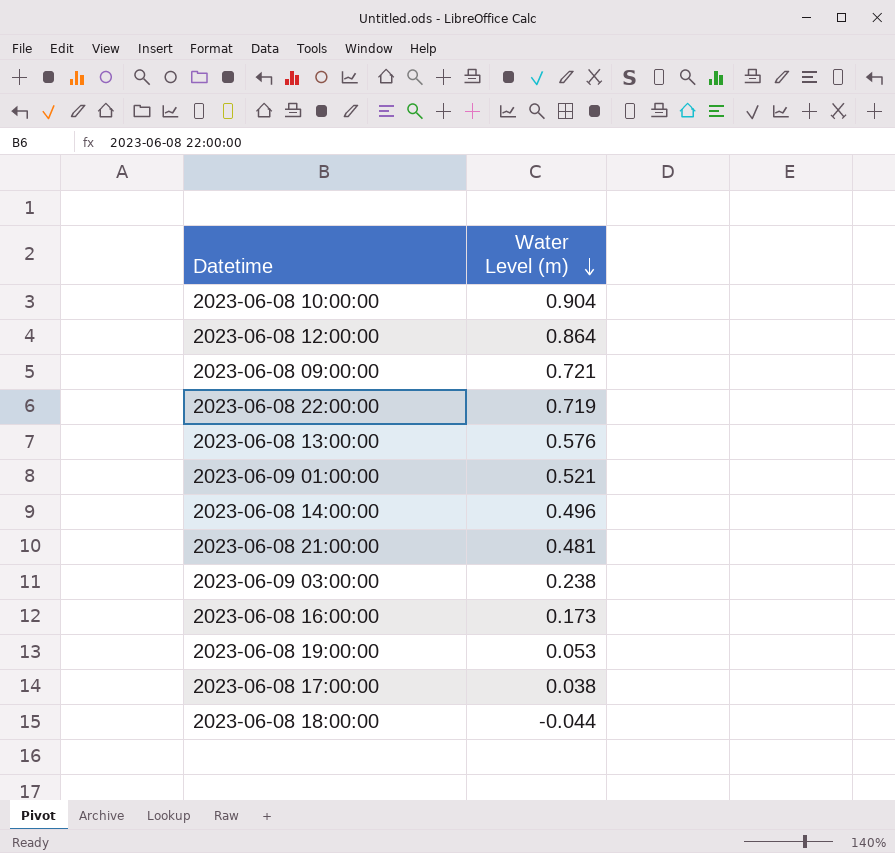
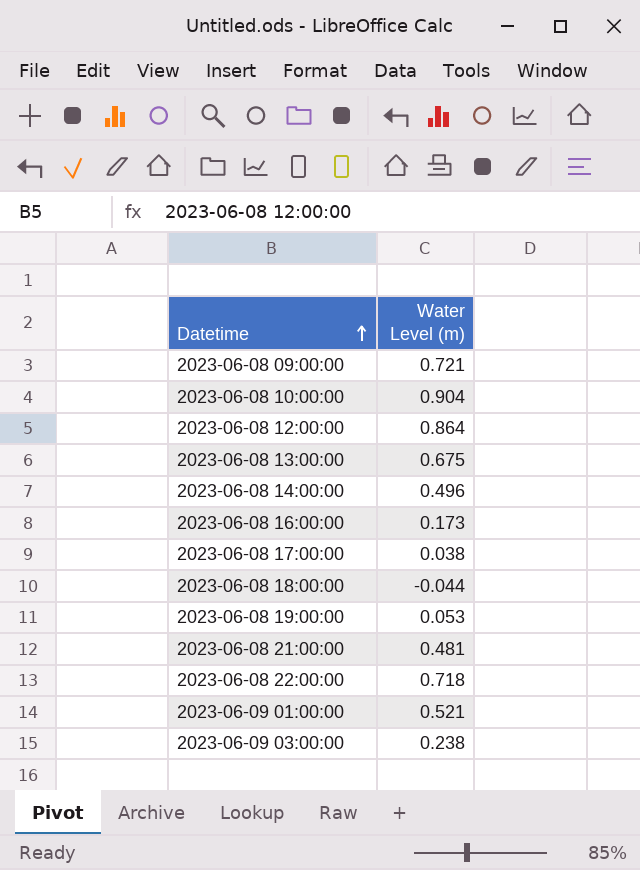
row order: Water Level (m) descending -> Datetime ascending
2023-06-08 13:00:00 | Water Level (m): 0.576 -> 0.675
2023-06-08 22:00:00 | Water Level (m): 0.719 -> 0.718

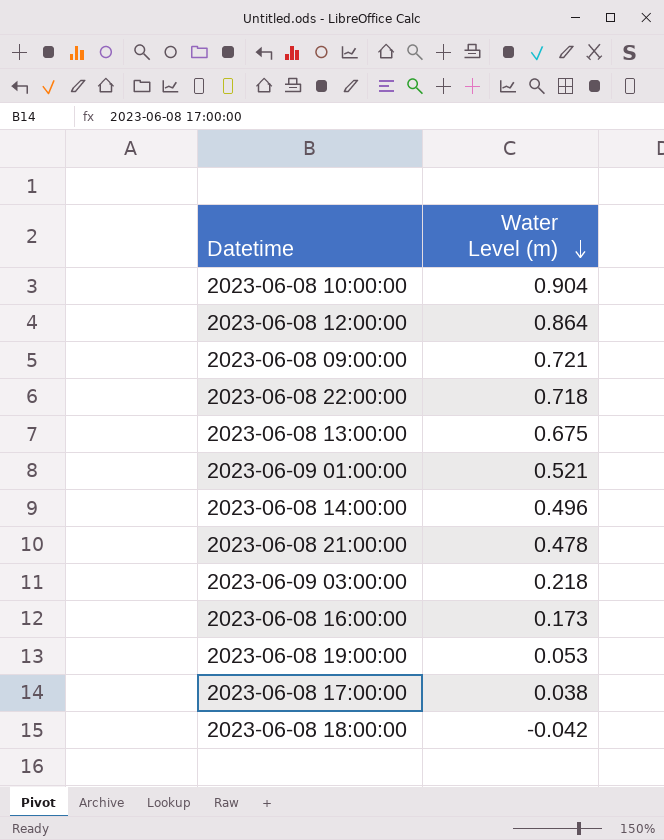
row order: Datetime ascending -> Water Level (m) descending
2023-06-08 21:00:00 | Water Level (m): 0.481 -> 0.478
2023-06-09 03:00:00 | Water Level (m): 0.238 -> 0.218
2023-06-08 18:00:00 | Water Level (m): -0.044 -> -0.042

